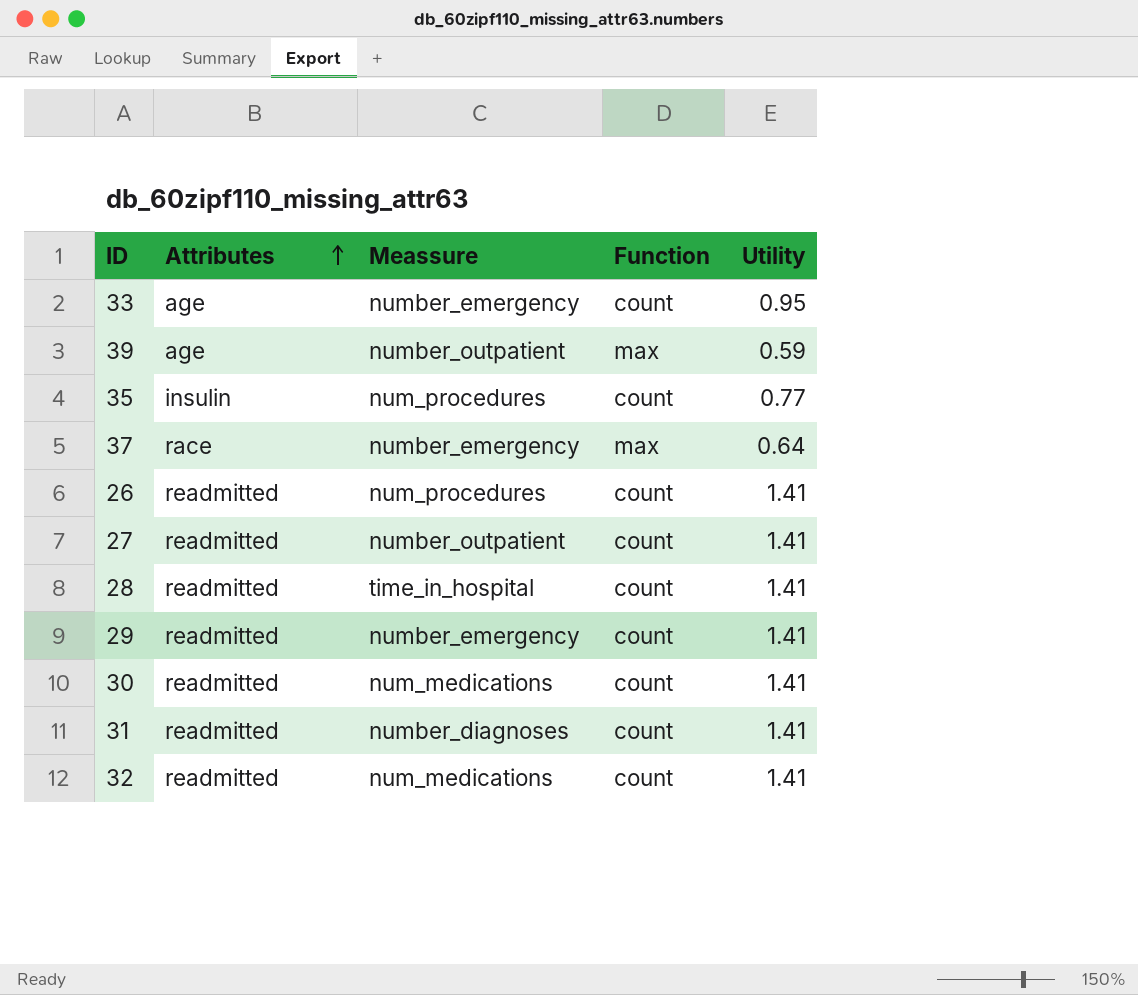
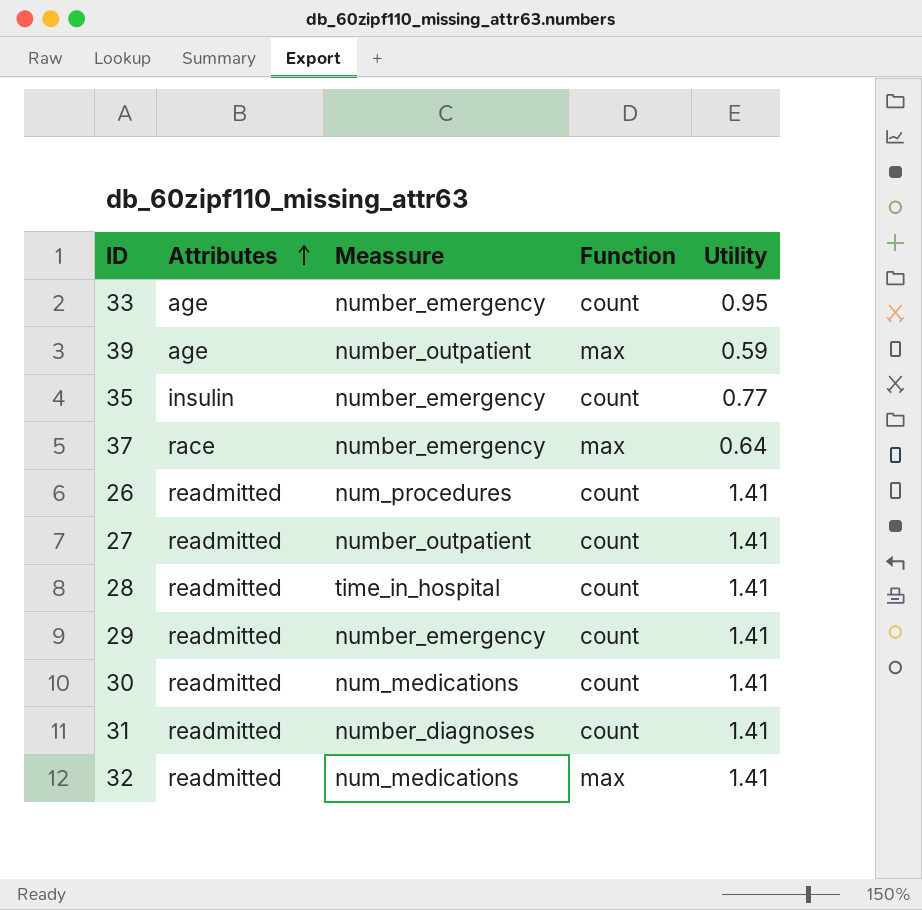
35 | Meassure: num_procedures -> number_emergency
32 | Function: count -> max

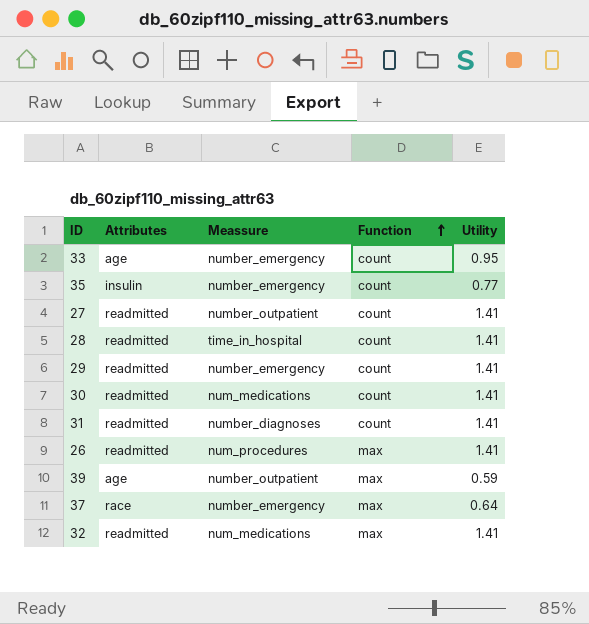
row order: Attributes ascending -> Function ascending
26 | Function: count -> max

